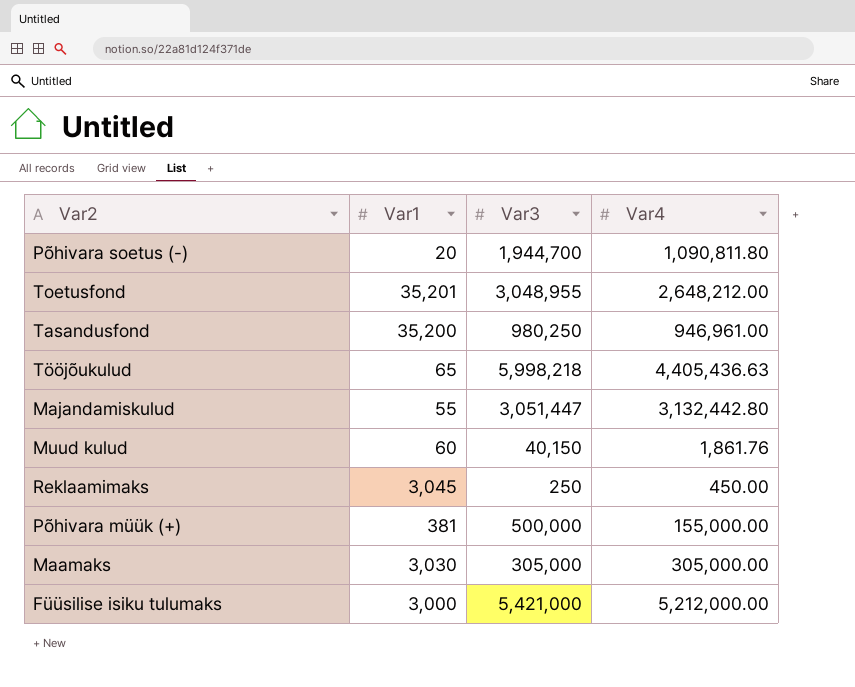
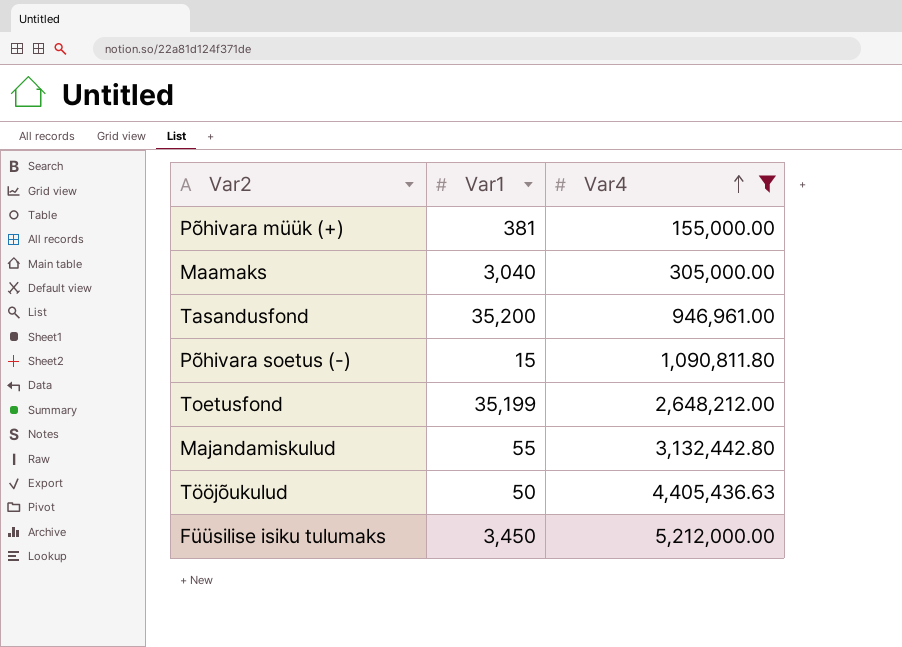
filter: none -> Var4 >= 155,000.00
row order: none -> Var4 ascending
column Var3 | position: 3 -> none
Maamaks | Var1: 3,030 -> 3,040
Põhivara soetus (-) | Var1: 20 -> 15
Toetusfond | Var1: 35,201 -> 35,199
Tööjõukulud | Var1: 65 -> 50
Füüsilise isiku tulumaks | Var1: 3,000 -> 3,450

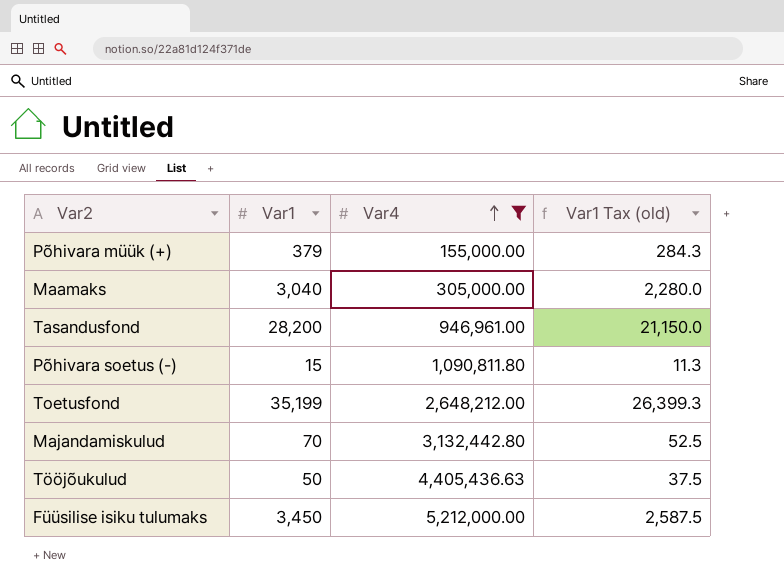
column Var1 Tax (old) | formula: none -> [Var1] * 0.75
Põhivara müük (+) | Var1: 381 -> 379
Tasandusfond | Var1: 35,200 -> 28,200
Majandamiskulud | Var1: 55 -> 70

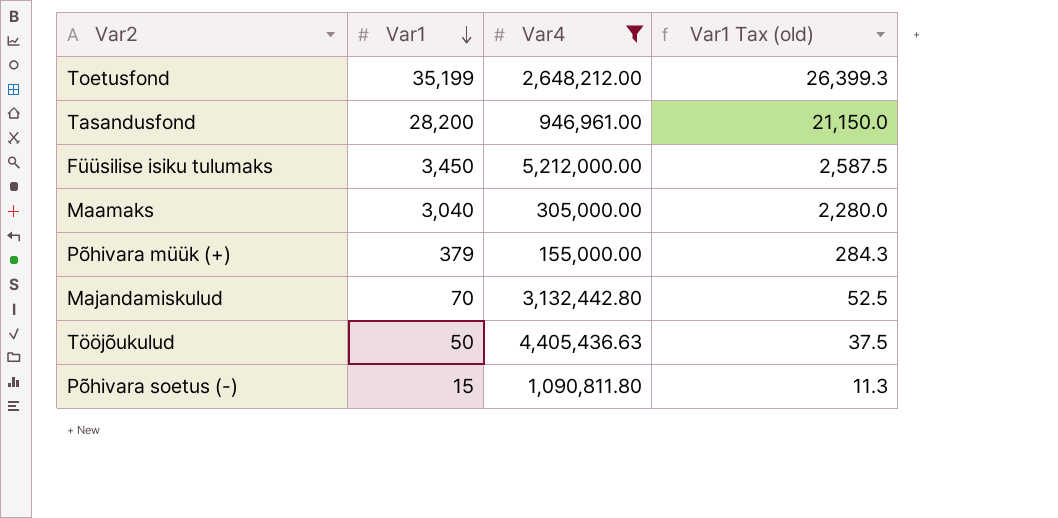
row order: Var4 ascending -> Var1 descending

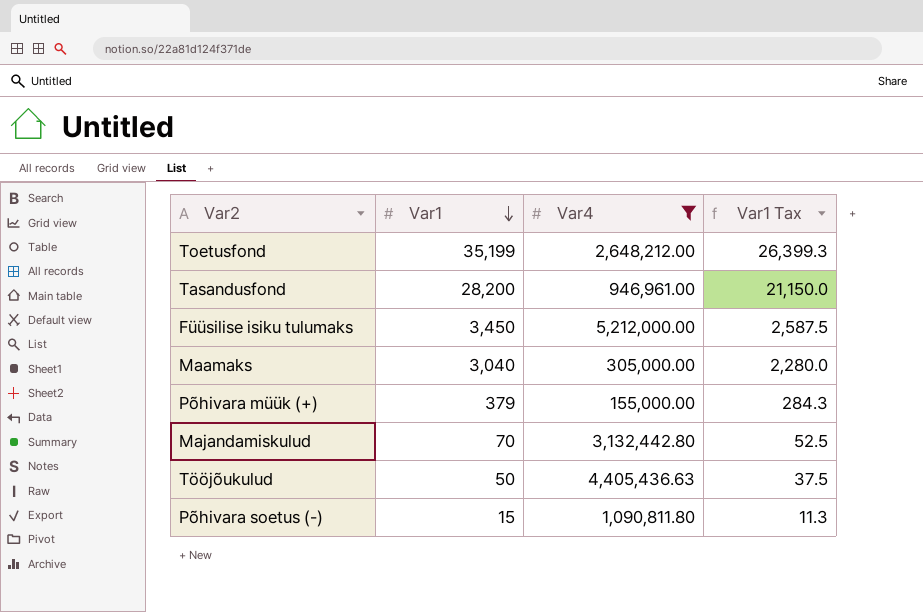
column name: Var1 Tax (old) -> Var1 Tax

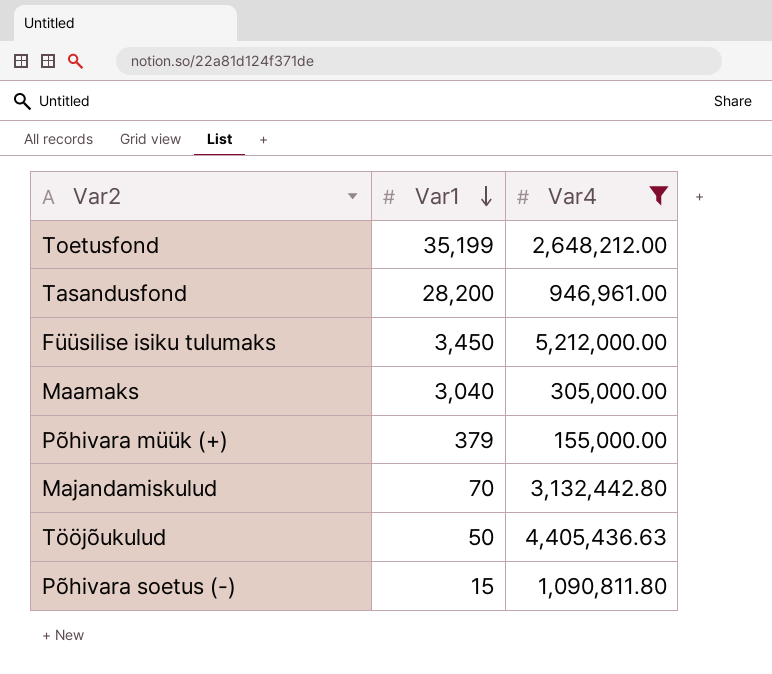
column Var1 Tax | formula: [Var1] * 0.75 -> none

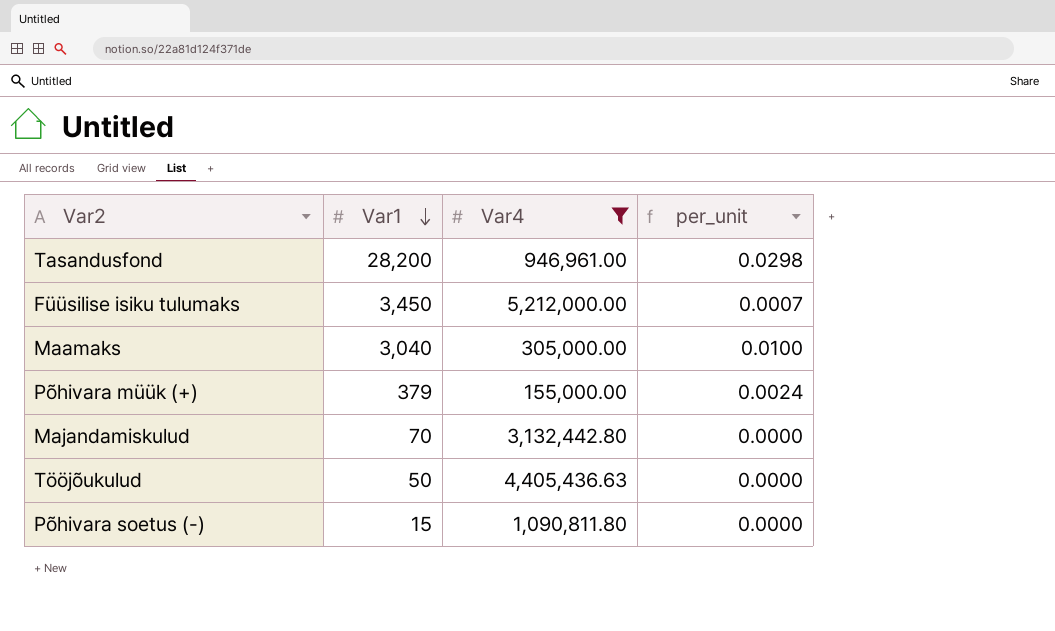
column per_unit | formula: none -> [Var1] / [Var4]
row Toetusfond: 35,199 | 2,648,212.00 -> none

